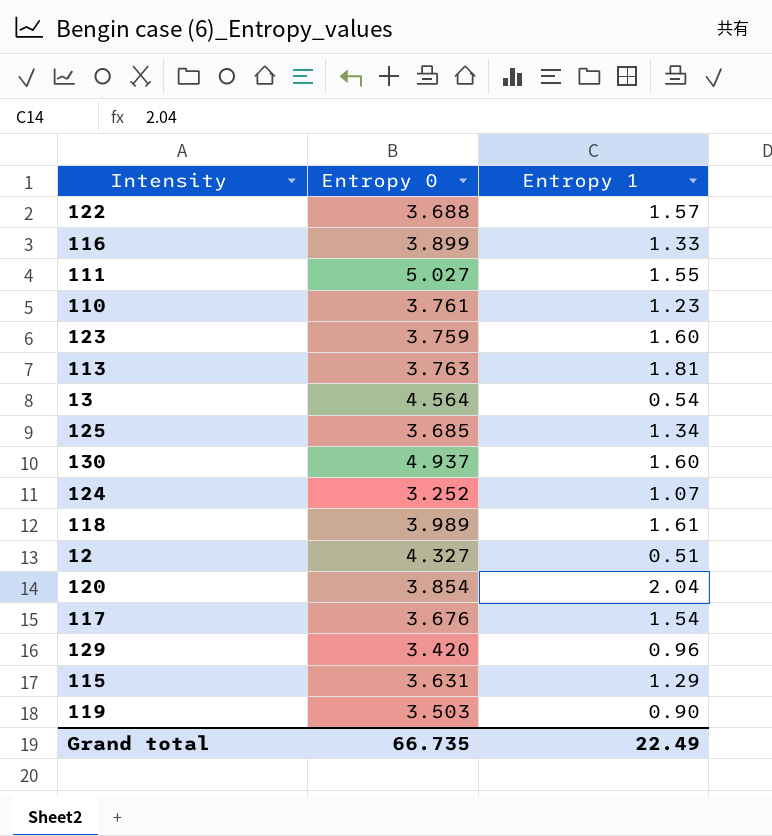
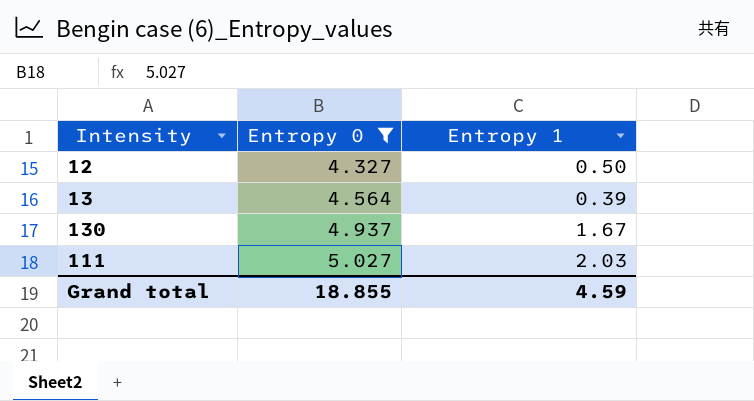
filter: none -> Entropy 0 >= 4.327
row order: none -> Entropy 0 ascending
12 | Entropy 1: 0.51 -> 0.50
13 | Entropy 1: 0.54 -> 0.39
130 | Entropy 1: 1.60 -> 1.67
111 | Entropy 1: 1.55 -> 2.03
Grand total | Entropy 0: 66.735 -> 18.855
Grand total | Entropy 1: 22.49 -> 4.59

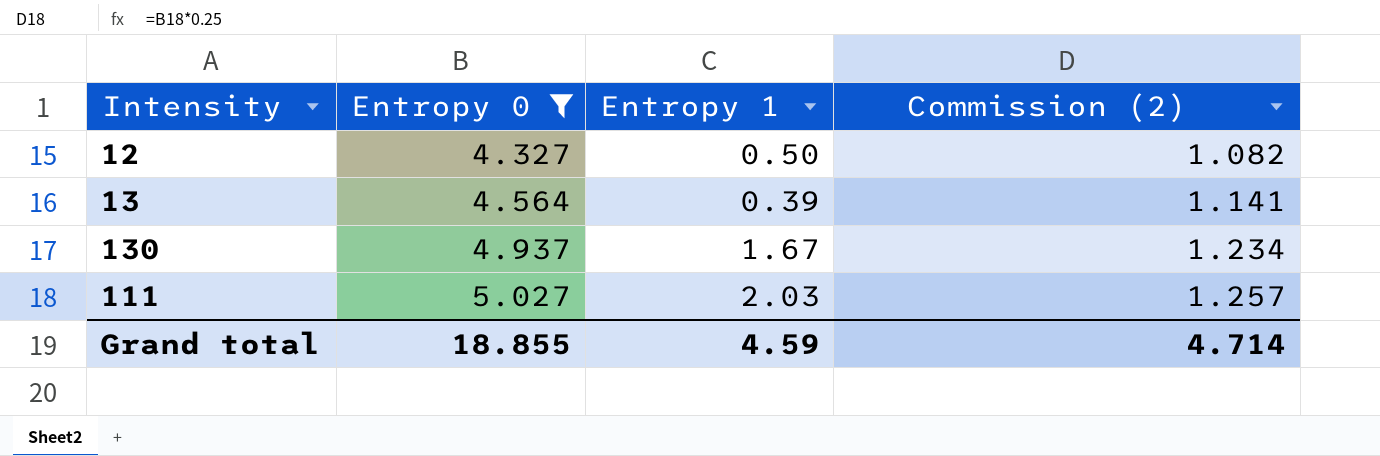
column Commission (2) | formula: none -> [Entropy 0] * 0.25

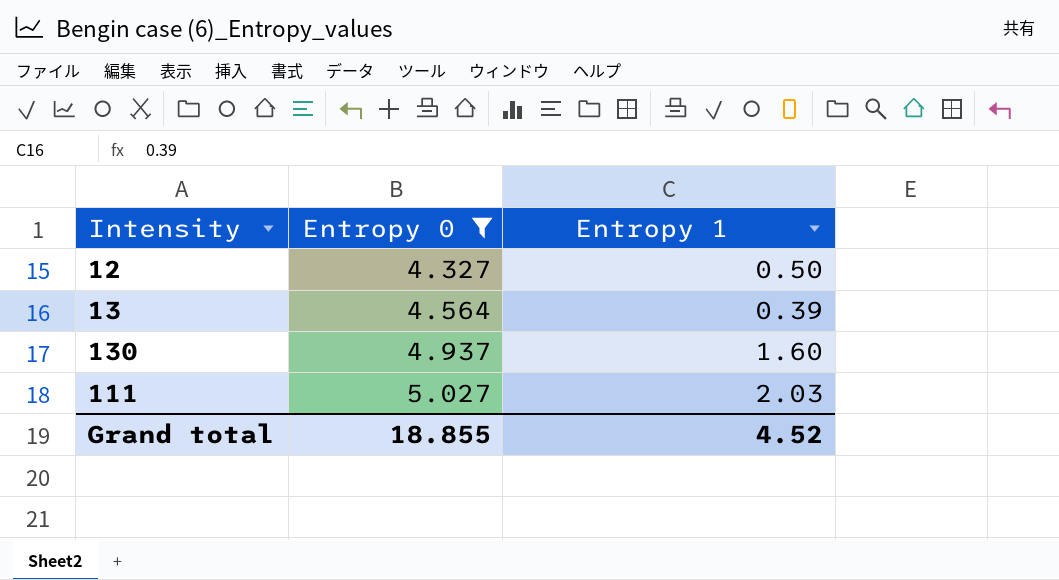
column Commission (2) | formula: [Entropy 0] * 0.25 -> none
130 | Entropy 1: 1.67 -> 1.60
Grand total | Entropy 1: 4.59 -> 4.52

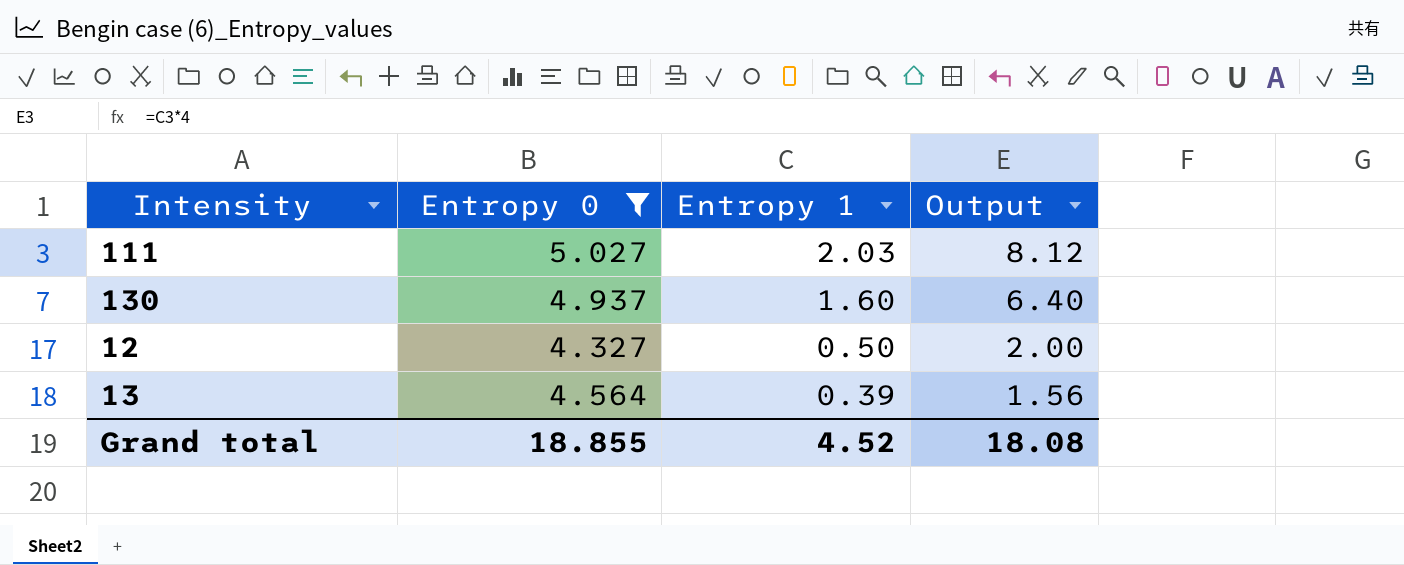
row order: Entropy 0 ascending -> Entropy 1 descending
column Output | formula: none -> [Entropy 1] * 4

